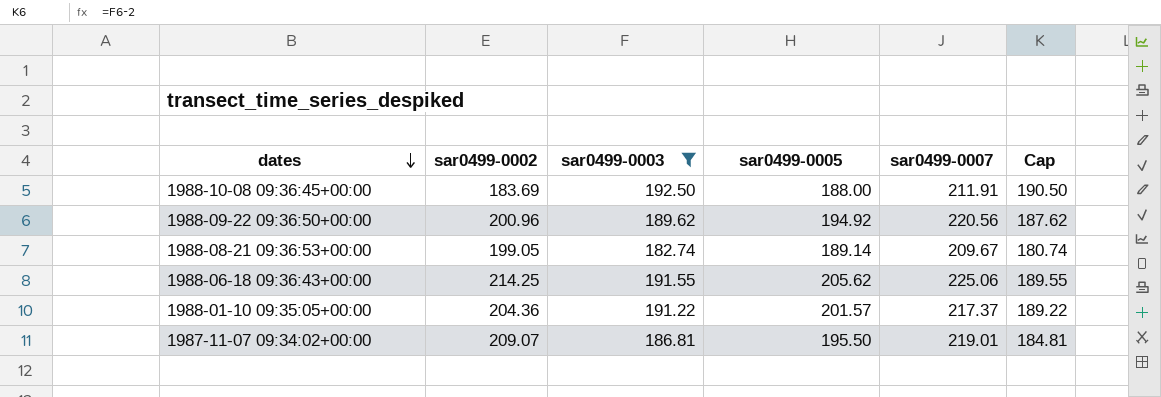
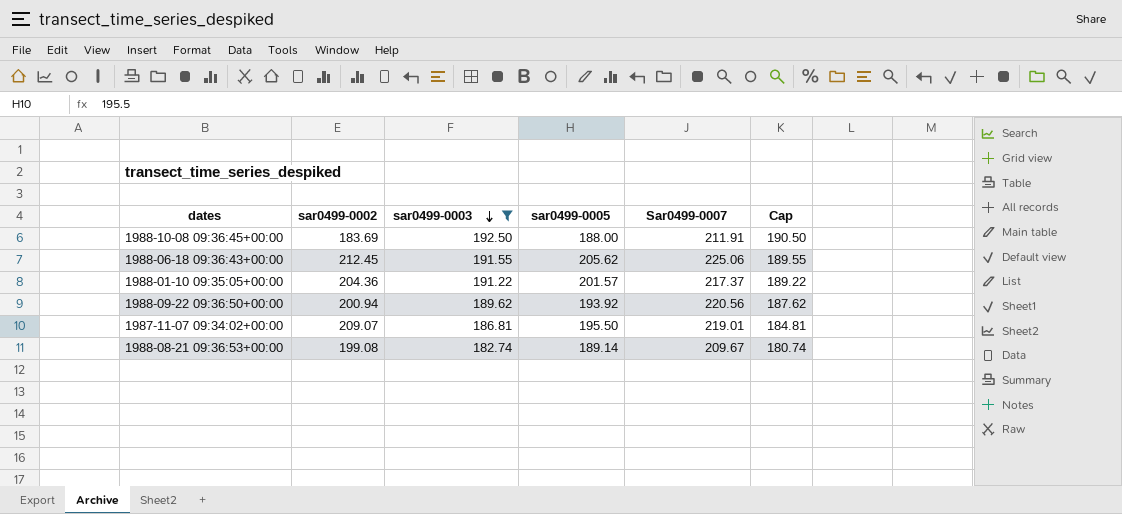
row order: dates descending -> sar0499-0003 descending
column name: sar0499-0007 -> Sar0499-0007
1988-06-18 09:36:43+00:00 | sar0499-0002: 214.25 -> 212.45
1988-09-22 09:36:50+00:00 | sar0499-0002: 200.96 -> 200.94
1988-09-22 09:36:50+00:00 | sar0499-0005: 194.92 -> 193.92
1988-08-21 09:36:53+00:00 | sar0499-0002: 199.05 -> 199.08

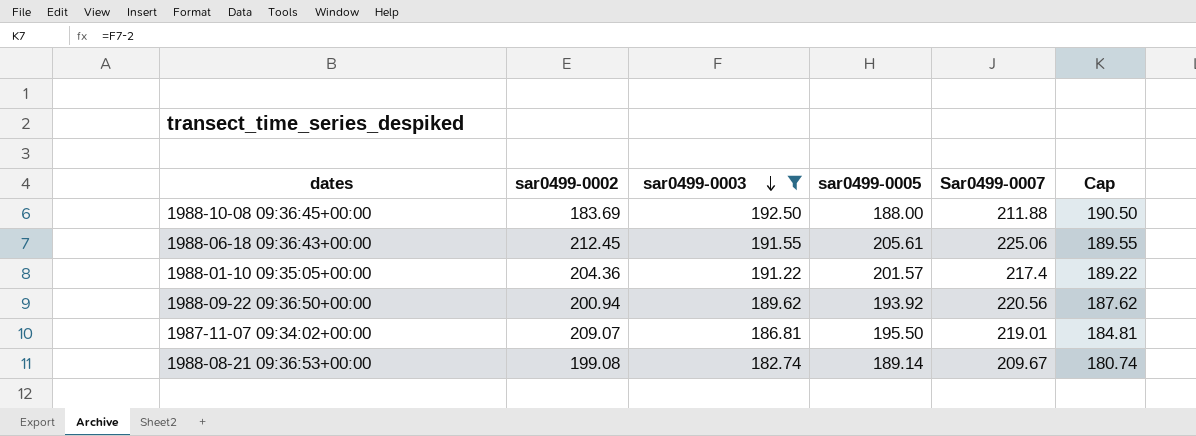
1988-10-08 09:36:45+00:00 | Sar0499-0007: 211.91 -> 211.88
1988-06-18 09:36:43+00:00 | sar0499-0005: 205.62 -> 205.61
1988-01-10 09:35:05+00:00 | Sar0499-0007: 217.37 -> 217.4

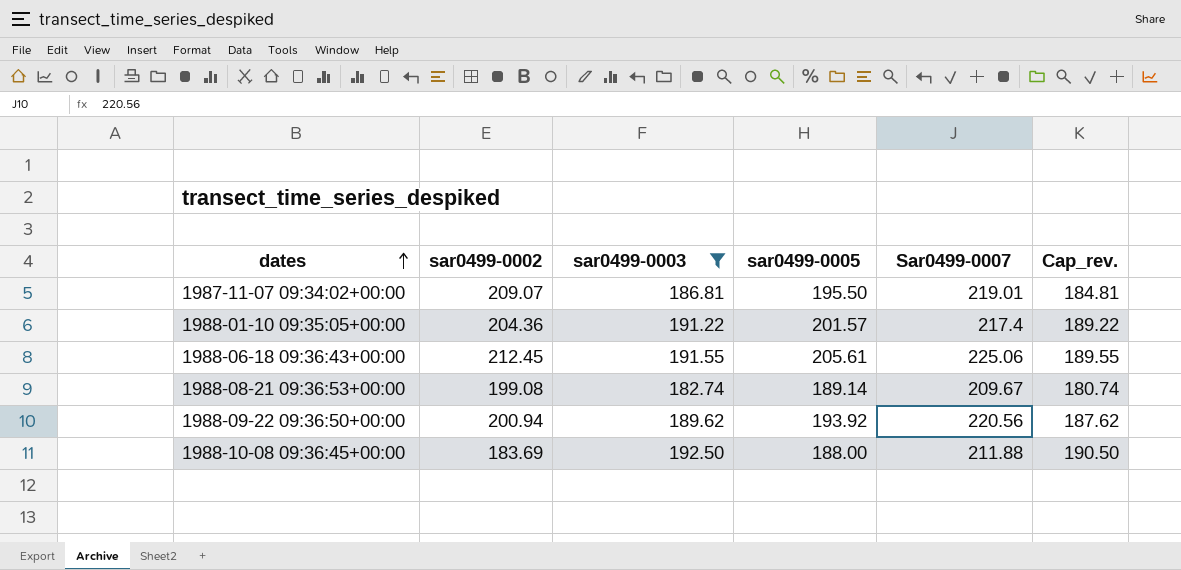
row order: sar0499-0003 descending -> dates ascending
column name: Cap -> Cap_rev.

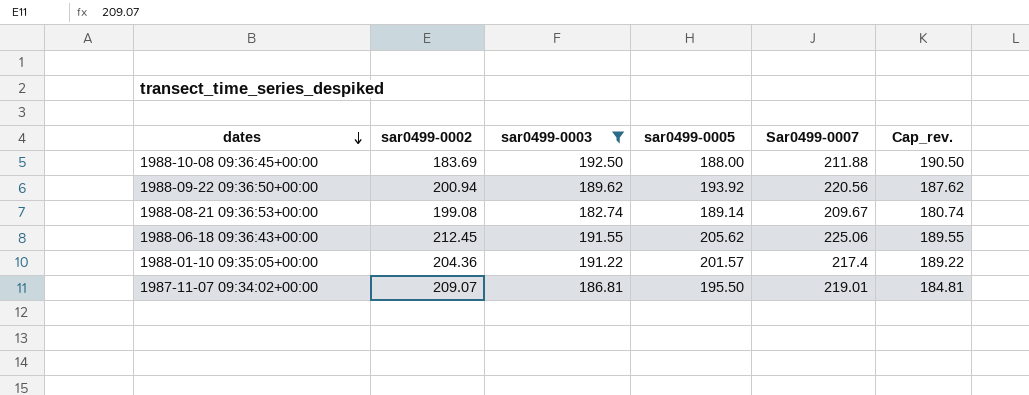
row order: dates ascending -> dates descending
1988-06-18 09:36:43+00:00 | sar0499-0005: 205.61 -> 205.62

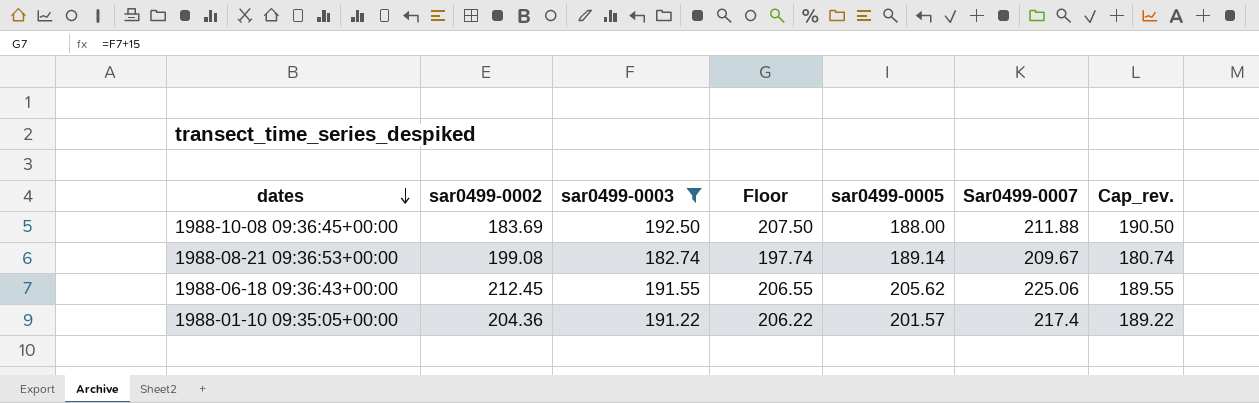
column Floor | formula: none -> [sar0499-0003] + 15
row 1988-09-22 09:36:50+00:00: 200.94 | 189.62 | 193.92 | 220.56 | 187.62 -> none
row 1987-11-07 09:34:02+00:00: 209.07 | 186.81 | 195.50 | 219.01 | 184.81 -> none

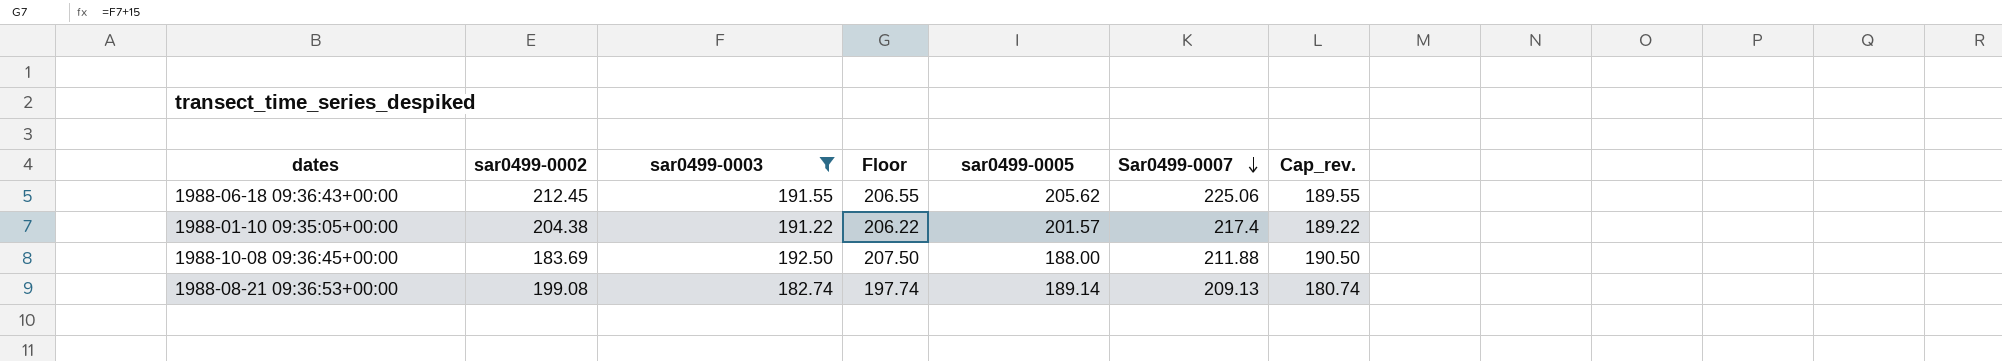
row order: dates descending -> Sar0499-0007 descending
1988-01-10 09:35:05+00:00 | sar0499-0002: 204.36 -> 204.38
1988-08-21 09:36:53+00:00 | Sar0499-0007: 209.67 -> 209.13

